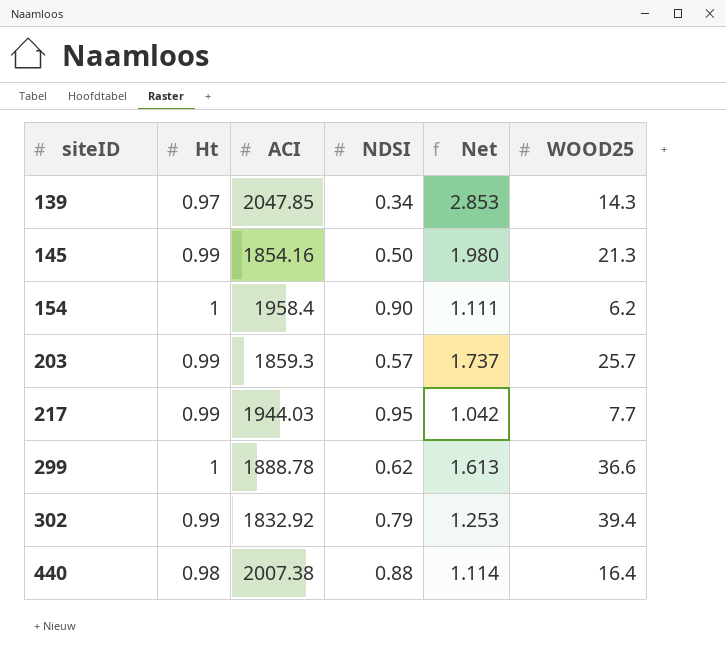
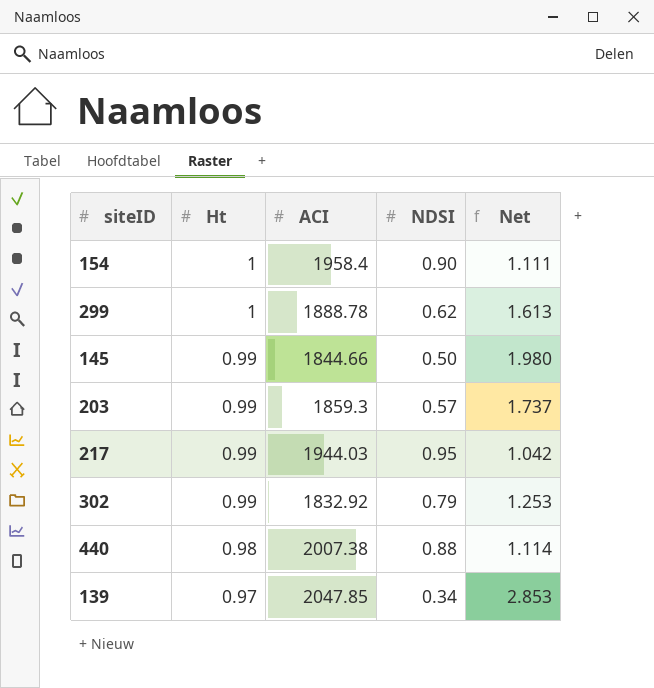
row order: siteID ascending -> Ht descending
column WOOD25 | position: 6 -> none
145 | ACI: 1854.16 -> 1844.66

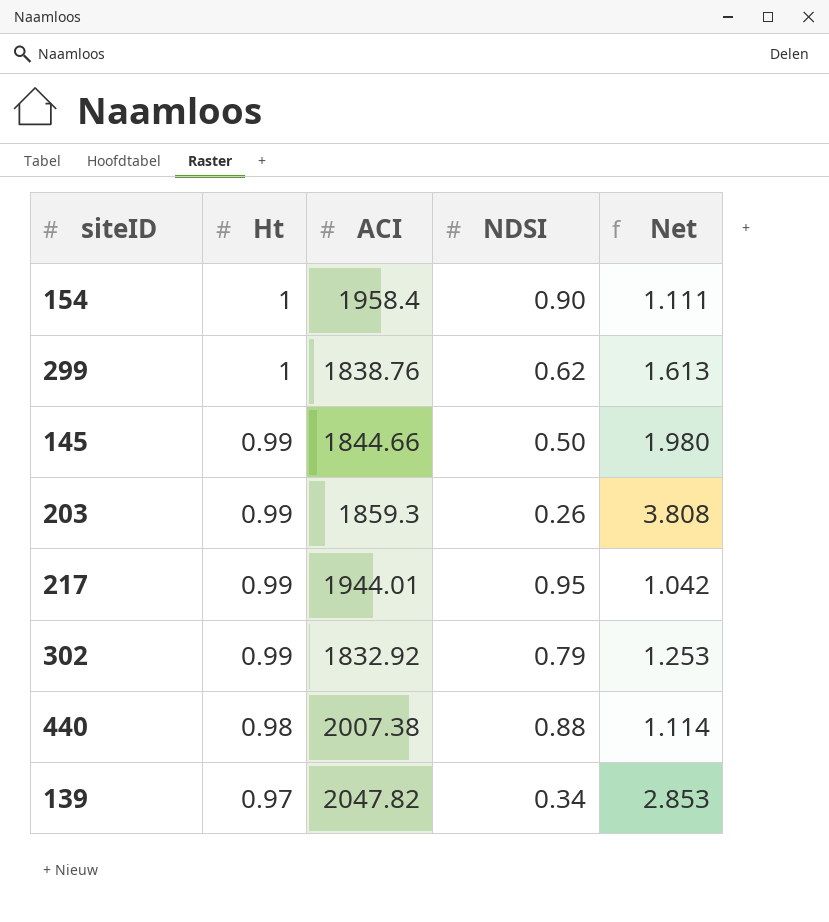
299 | ACI: 1888.78 -> 1838.76
203 | NDSI: 0.57 -> 0.26
203 | Net: 1.737 -> 3.808
217 | ACI: 1944.03 -> 1944.01
139 | ACI: 2047.85 -> 2047.82

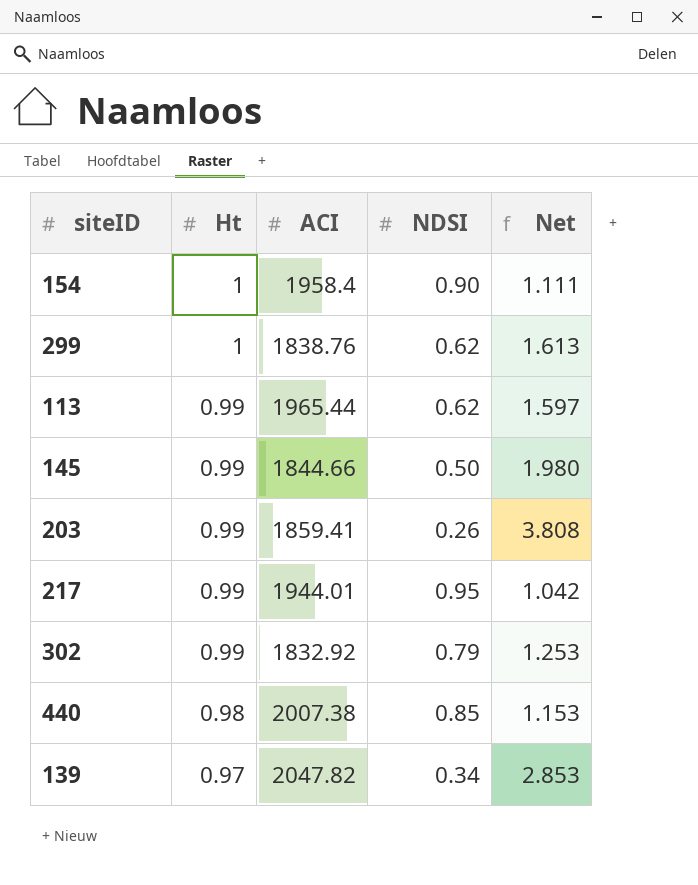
row 113: none -> 0.99 | 1965.44 | 0.62 | 1.597
203 | ACI: 1859.3 -> 1859.41
440 | NDSI: 0.88 -> 0.85
440 | Net: 1.114 -> 1.153

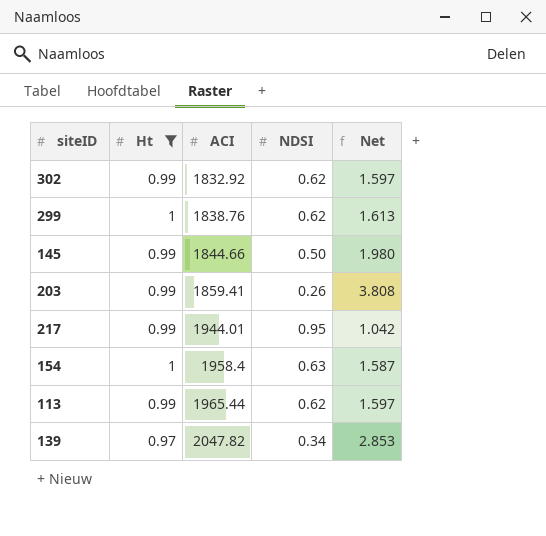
filter: none -> Ht != 0.98
row order: Ht descending -> ACI ascending
302 | NDSI: 0.79 -> 0.62
302 | Net: 1.253 -> 1.597
154 | NDSI: 0.90 -> 0.63
154 | Net: 1.111 -> 1.587

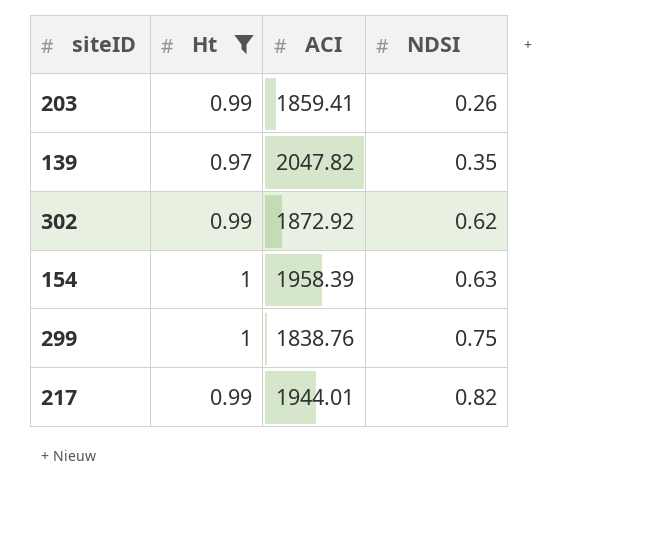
row order: ACI ascending -> NDSI ascending
column Net | formula: [Ht] / [NDSI] -> none
row 145: 0.99 | 1844.66 | 0.50 | 1.980 -> none
row 113: 0.99 | 1965.44 | 0.62 | 1.597 -> none
139 | NDSI: 0.34 -> 0.35
302 | ACI: 1832.92 -> 1872.92
154 | ACI: 1958.4 -> 1958.39
299 | NDSI: 0.62 -> 0.75
217 | NDSI: 0.95 -> 0.82

